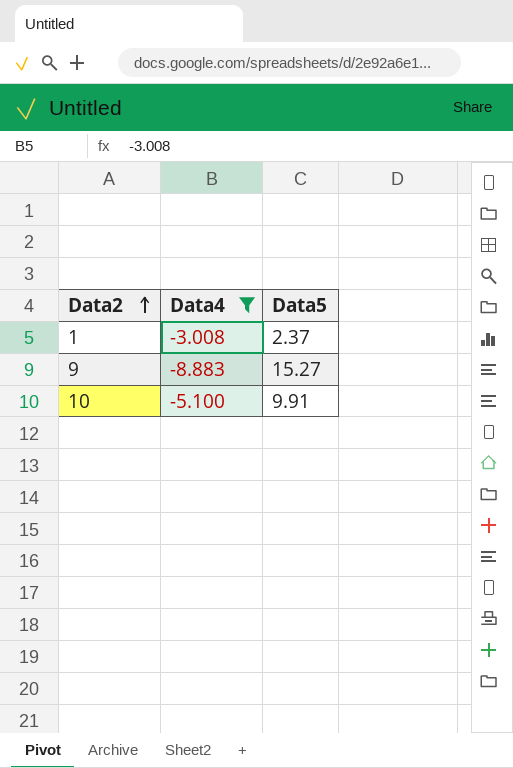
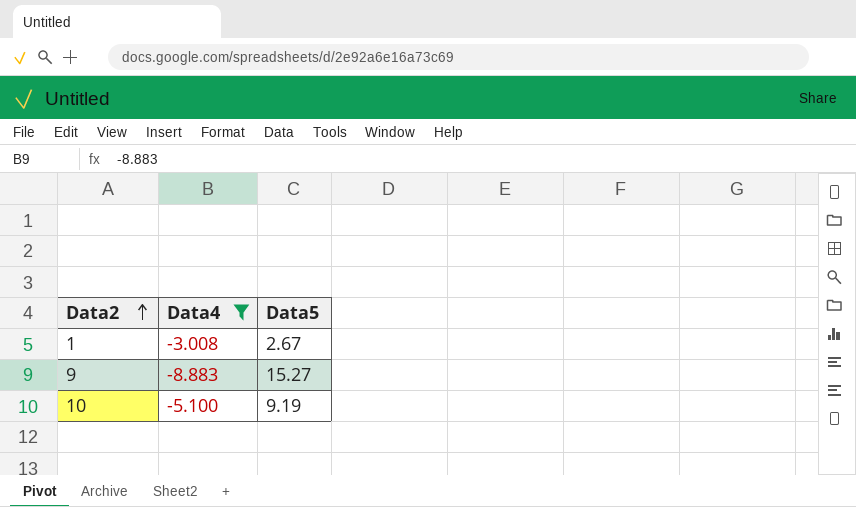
1 | Data5: 2.37 -> 2.67
10 | Data5: 9.91 -> 9.19

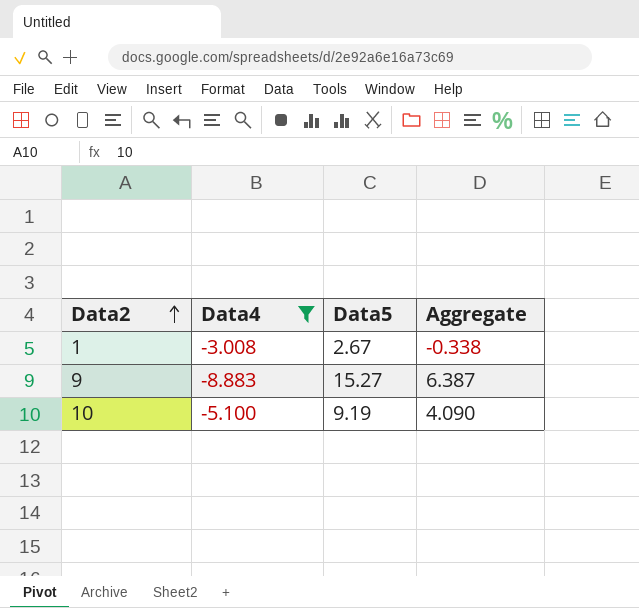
column Aggregate | formula: none -> [Data4] + [Data5]

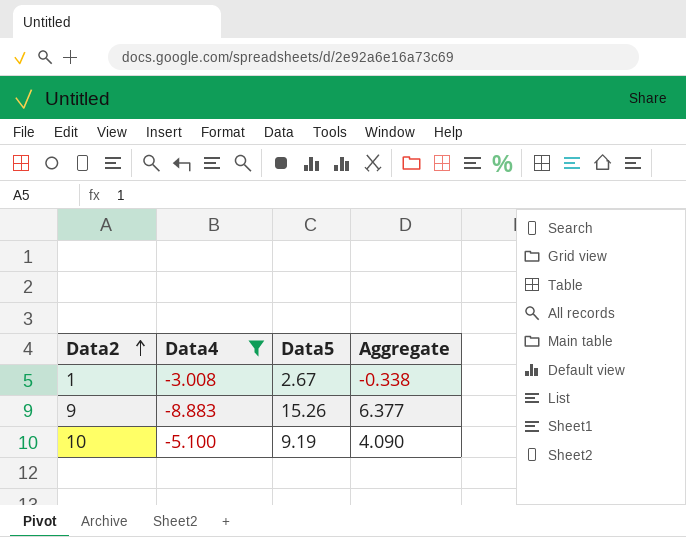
9 | Data5: 15.27 -> 15.26
9 | Aggregate: 6.387 -> 6.377

